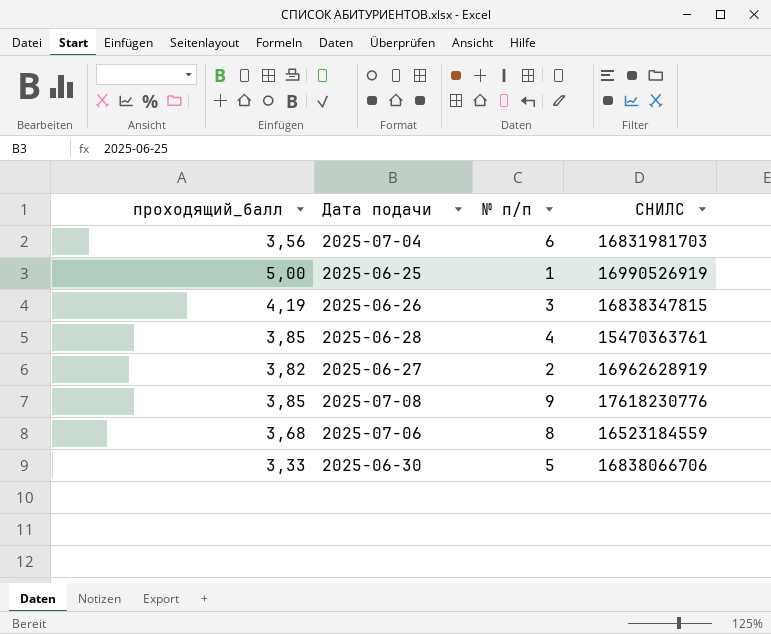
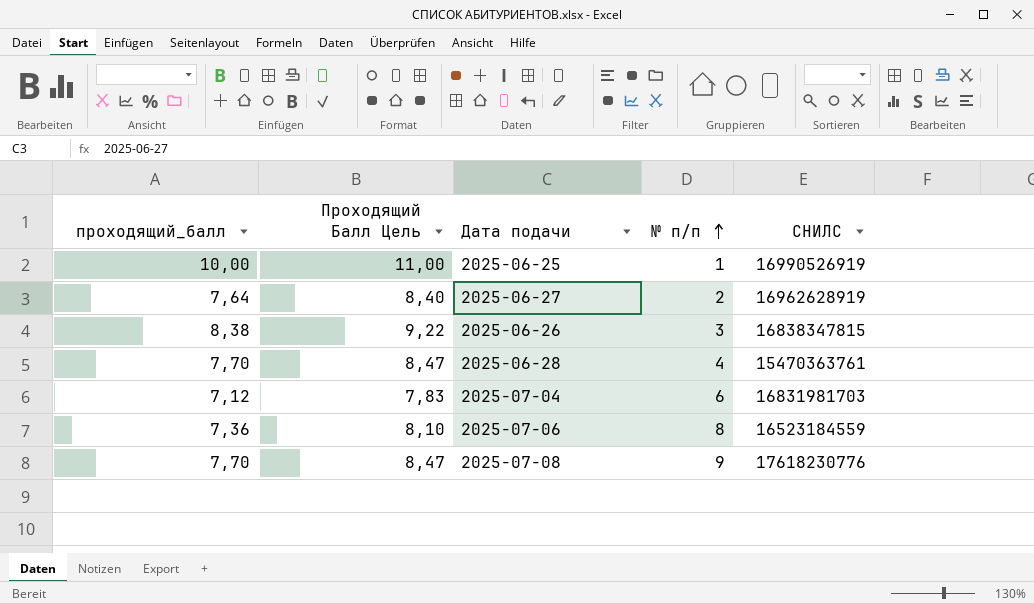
row order: none -> № п/п ascending
column Проходящий Балл Цель | formula: none -> [проходящий_балл] * 1,1
row 2025-06-30: 3,33 | 5 | 16838066706 -> none
2025-06-25 | проходящий_балл: 5,00 -> 10,00
2025-06-27 | проходящий_балл: 3,82 -> 7,64
2025-06-26 | проходящий_балл: 4,19 -> 8,38
2025-06-28 | проходящий_балл: 3,85 -> 7,70
2025-07-04 | проходящий_балл: 3,56 -> 7,12
2025-07-06 | проходящий_балл: 3,68 -> 7,36
2025-07-08 | проходящий_балл: 3,85 -> 7,70

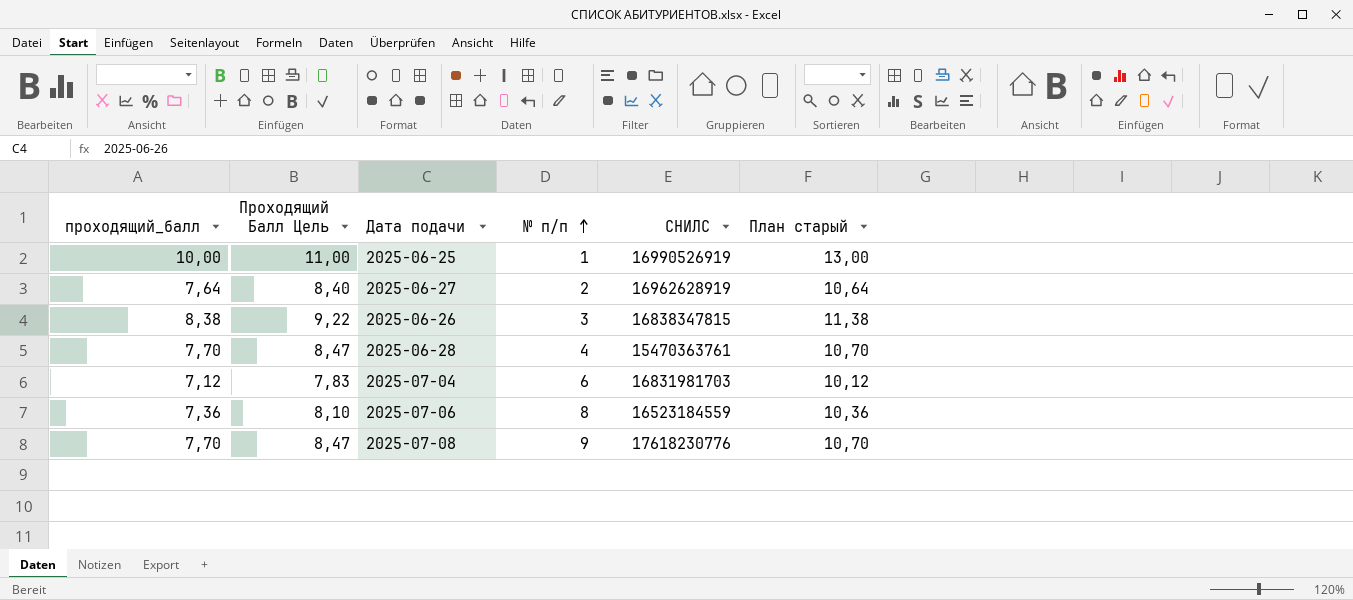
column План старый | formula: none -> [проходящий_балл] + 3

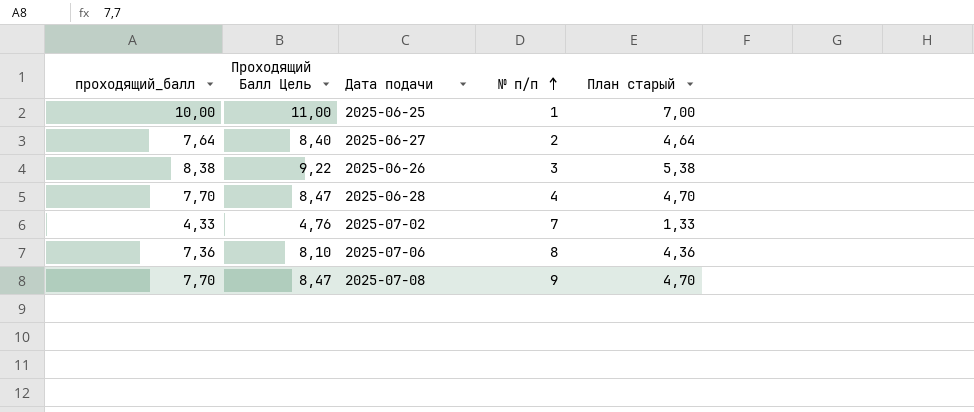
column СНИЛС | position: 5 -> none
column План старый | formula: [проходящий_балл] + 3 -> [проходящий_балл] - 3
row 2025-07-04: 7,12 | 7,83 | 6 | 16831981703 | 10,12 -> none
row 2025-07-02: none -> 4,33 | 4,76 | 7 | 1,33

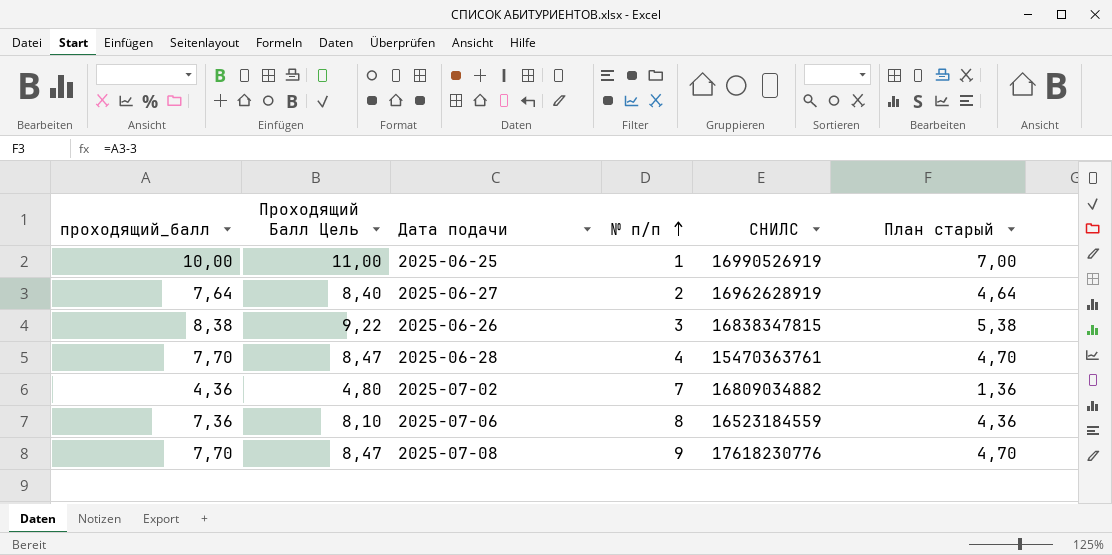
column СНИЛС | position: none -> 5
2025-07-02 | проходящий_балл: 4,33 -> 4,36
2025-07-02 | Проходящий Балл Цель: 4,76 -> 4,80
2025-07-02 | План старый: 1,33 -> 1,36

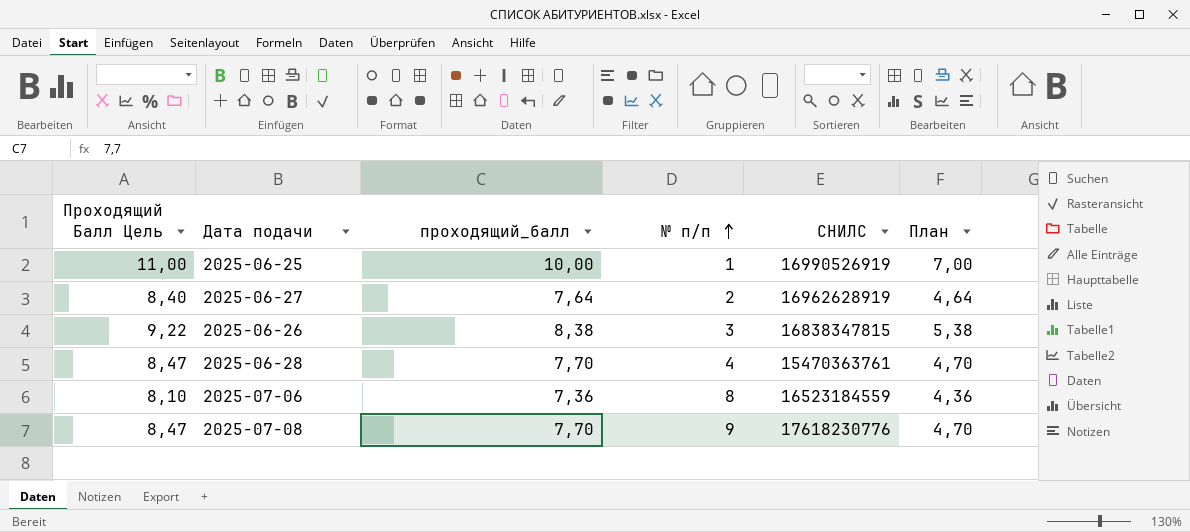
column проходящий_балл | position: 1 -> 3
column name: План старый -> План
row 2025-07-02: 4,36 | 4,80 | 7 | 16809034882 | 1,36 -> none

